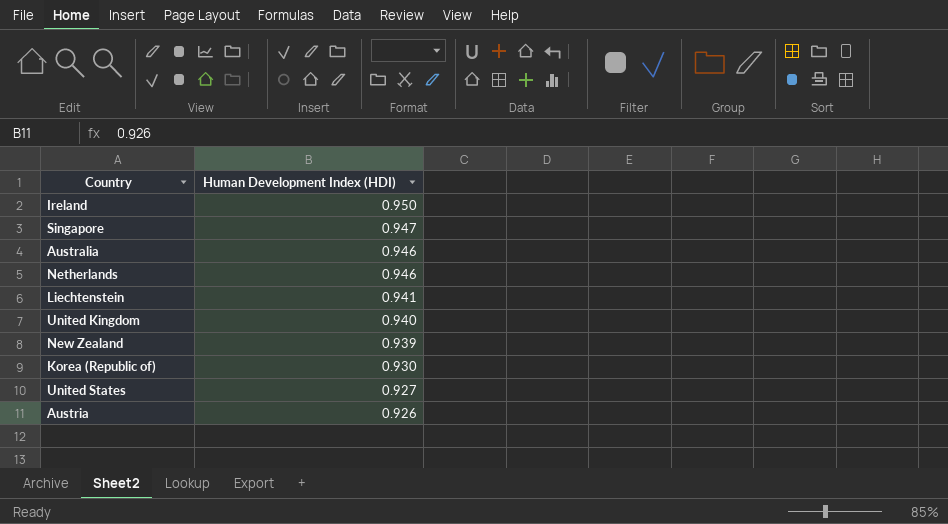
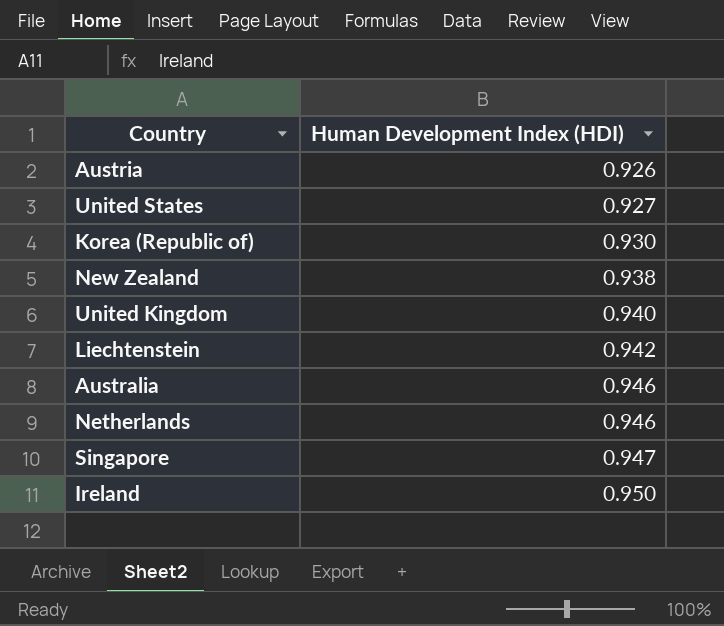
row order: Human Development Index (HDI) descending -> Human Development Index (HDI) ascending
New Zealand | Human Development Index (HDI): 0.939 -> 0.938
Liechtenstein | Human Development Index (HDI): 0.941 -> 0.942

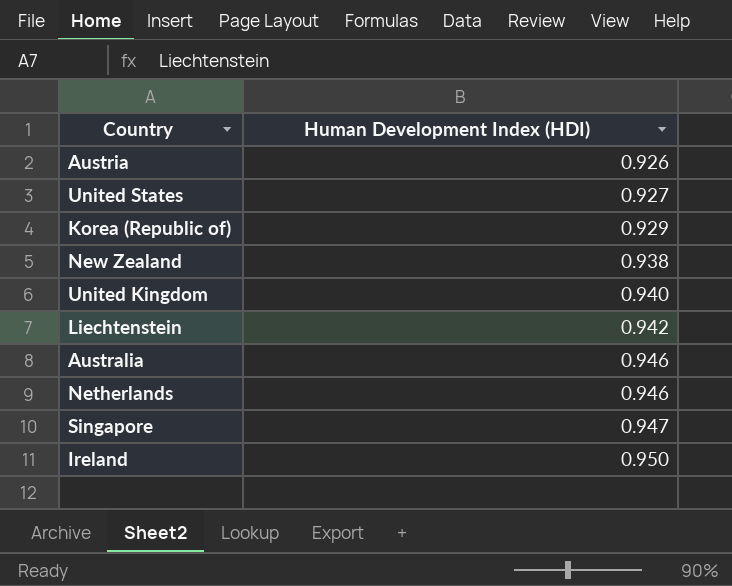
Korea (Republic of) | Human Development Index (HDI): 0.930 -> 0.929

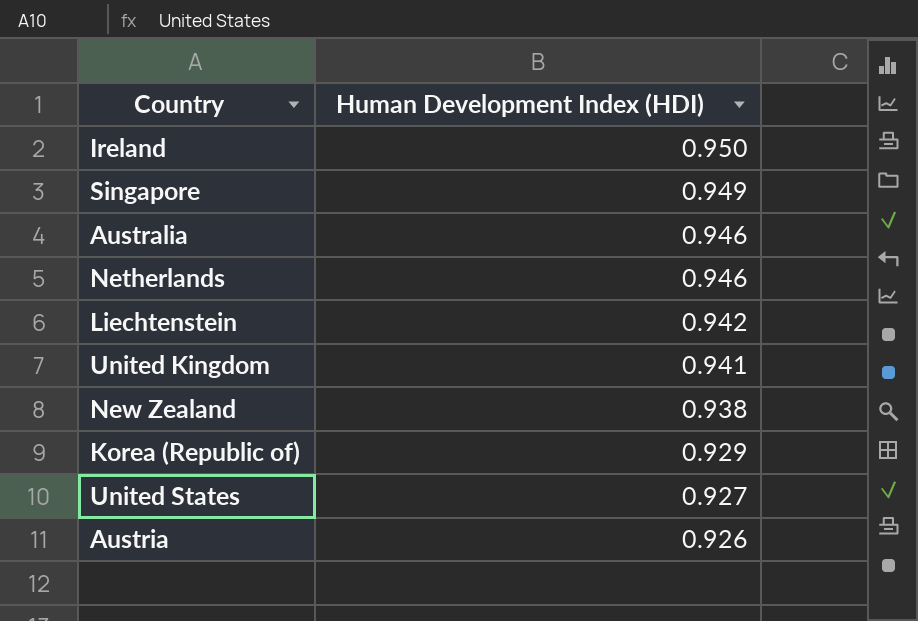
row order: Human Development Index (HDI) ascending -> Human Development Index (HDI) descending
Singapore | Human Development Index (HDI): 0.947 -> 0.949
United Kingdom | Human Development Index (HDI): 0.940 -> 0.941

